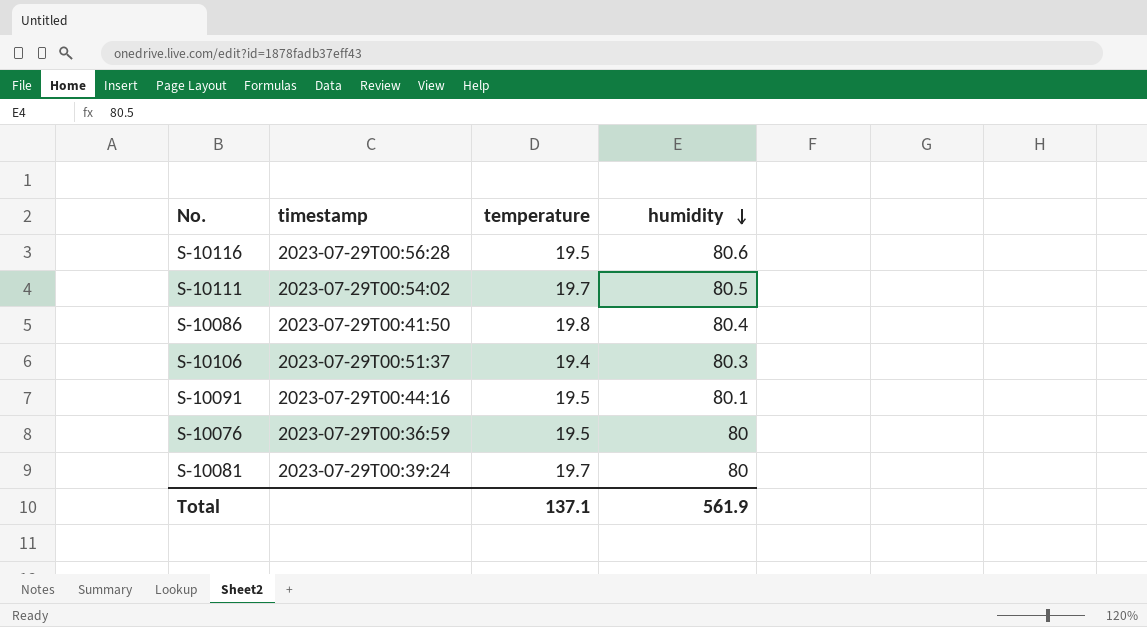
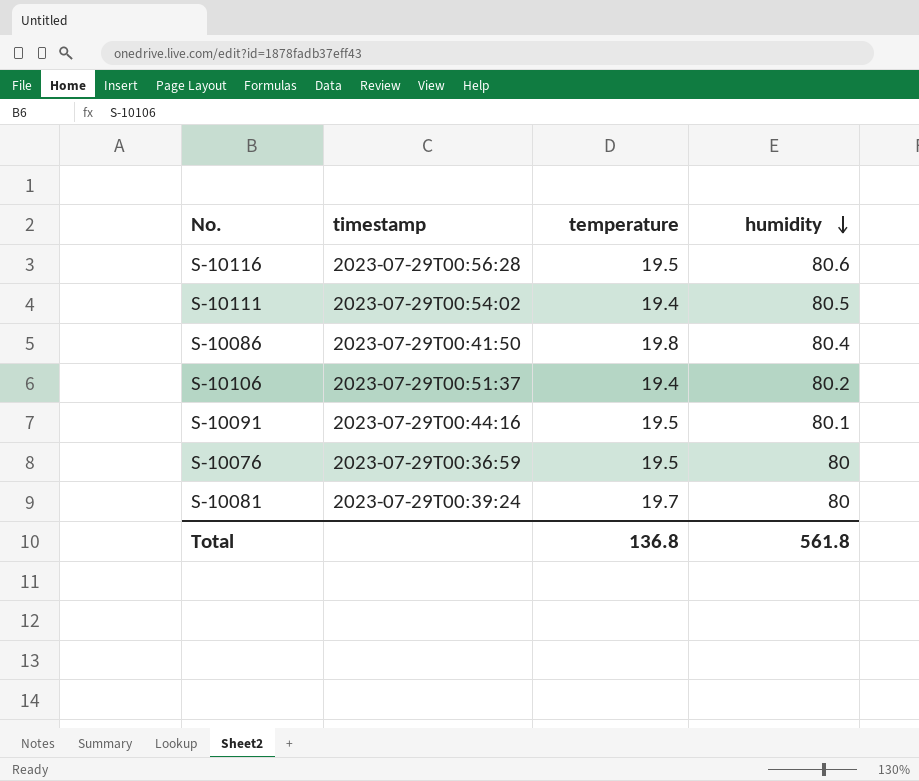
S-10111 | temperature: 19.7 -> 19.4
S-10106 | humidity: 80.3 -> 80.2
Total | temperature: 137.1 -> 136.8
Total | humidity: 561.9 -> 561.8

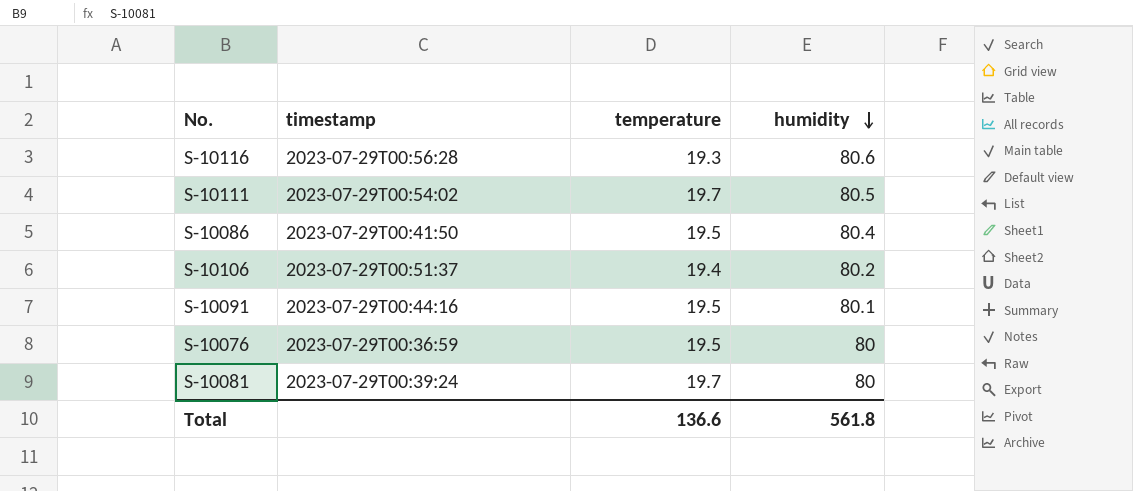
S-10116 | temperature: 19.5 -> 19.3
S-10111 | temperature: 19.4 -> 19.7
S-10086 | temperature: 19.8 -> 19.5
Total | temperature: 136.8 -> 136.6

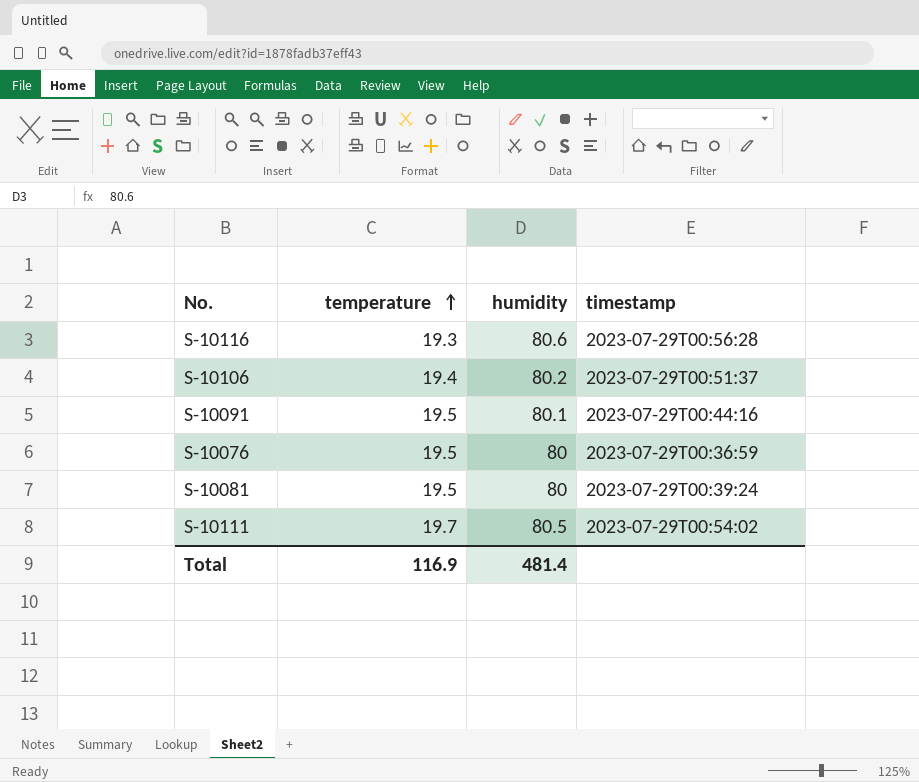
row order: humidity descending -> temperature ascending
column timestamp | position: 2 -> 4
row S-10086: 2023-07-29T00:41:50 | 19.5 | 80.4 -> none
S-10081 | temperature: 19.7 -> 19.5
Total | temperature: 136.6 -> 116.9
Total | humidity: 561.8 -> 481.4

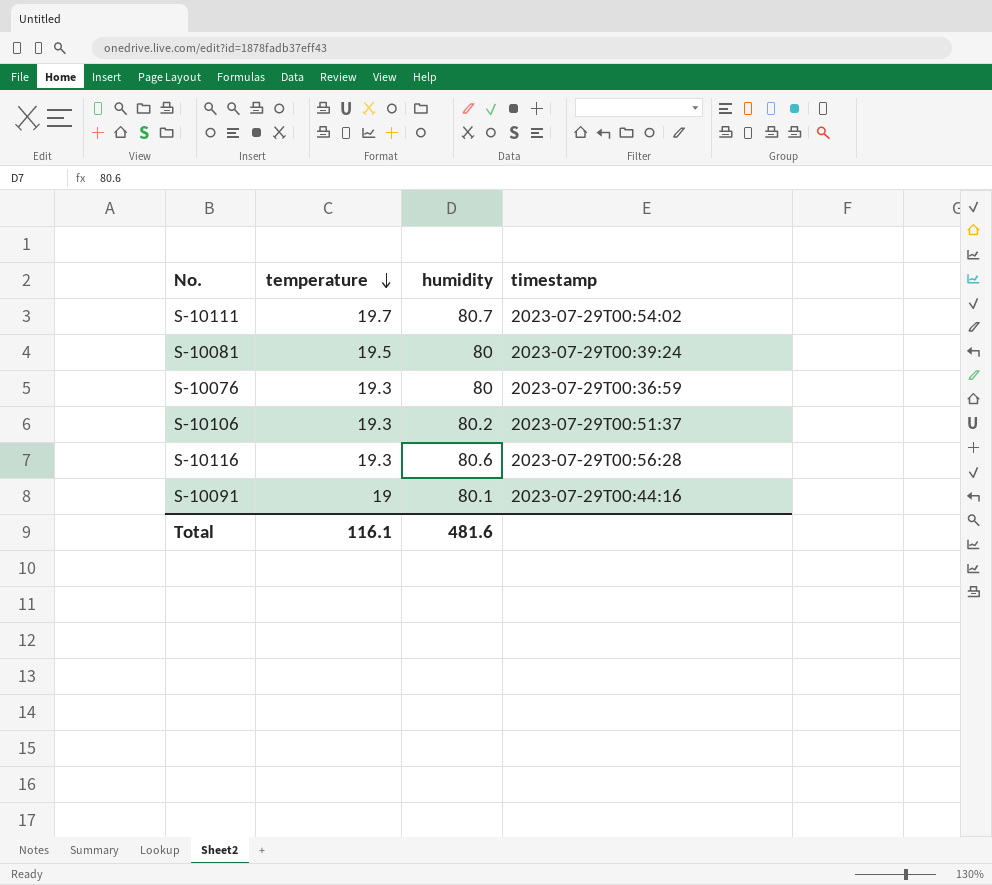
row order: temperature ascending -> temperature descending
S-10111 | humidity: 80.5 -> 80.7
S-10076 | temperature: 19.5 -> 19.3
S-10106 | temperature: 19.4 -> 19.3
S-10091 | temperature: 19.5 -> 19
Total | temperature: 116.9 -> 116.1
Total | humidity: 481.4 -> 481.6

